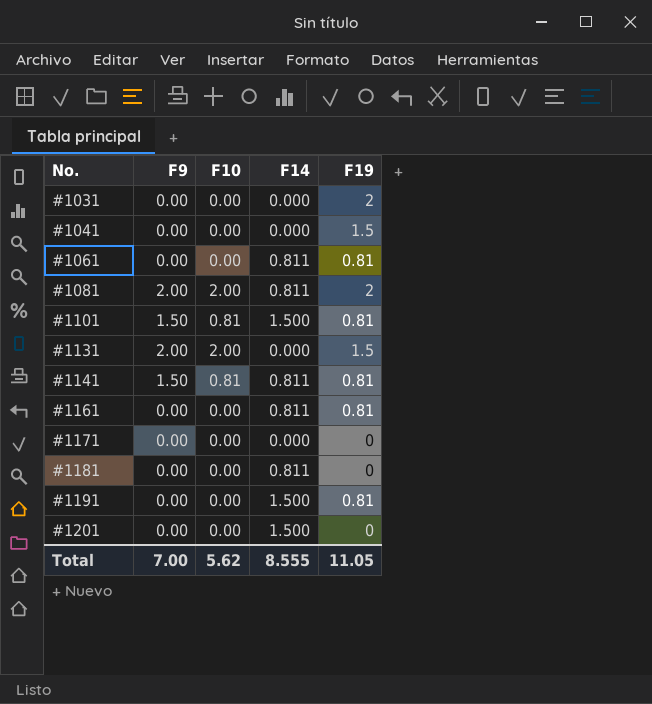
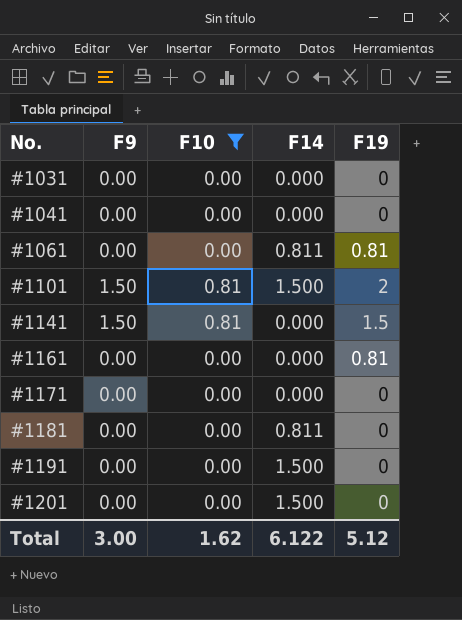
filter: none -> F10 != 2.00
#1031 | F19: 2 -> 0
#1041 | F19: 1.5 -> 0
#1101 | F19: 0.81 -> 2
#1141 | F14: 0.811 -> 0.000
#1141 | F19: 0.81 -> 1.5
#1161 | F14: 0.811 -> 0.000
#1191 | F19: 0.81 -> 0
Total | F9: 7.00 -> 3.00
Total | F10: 5.62 -> 1.62
Total | F14: 8.555 -> 6.122
Total | F19: 11.05 -> 5.12

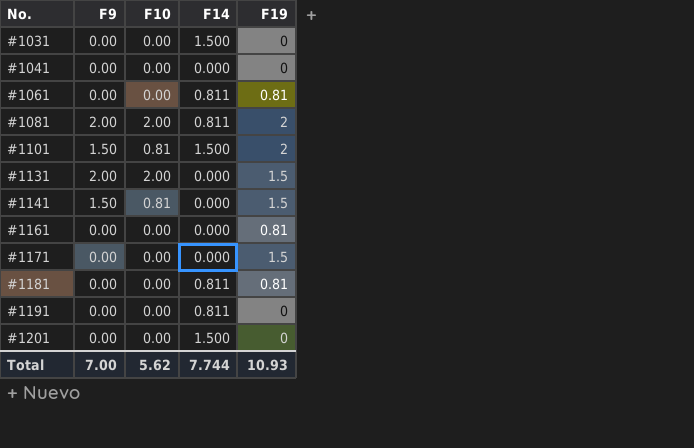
filter: F10 != 2.00 -> none
#1031 | F14: 0.000 -> 1.500
#1171 | F19: 0 -> 1.5
#1181 | F19: 0 -> 0.81
#1191 | F14: 1.500 -> 0.811
Total | F9: 3.00 -> 7.00
Total | F10: 1.62 -> 5.62
Total | F14: 6.122 -> 7.744
Total | F19: 5.12 -> 10.93

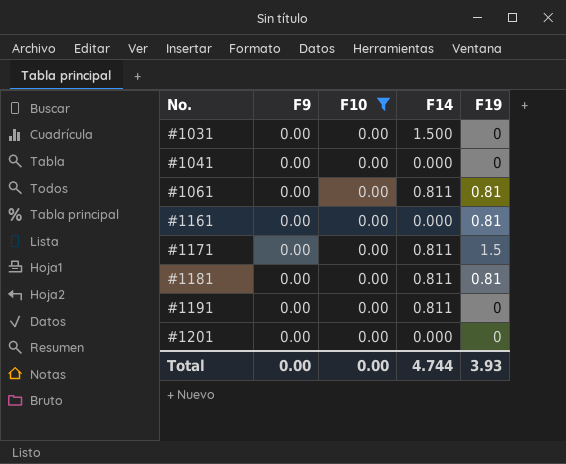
filter: none -> F10 = 0.00
#1171 | F14: 0.000 -> 0.811
#1201 | F14: 1.500 -> 0.000
Total | F9: 7.00 -> 0.00
Total | F10: 5.62 -> 0.00
Total | F14: 7.744 -> 4.744
Total | F19: 10.93 -> 3.93

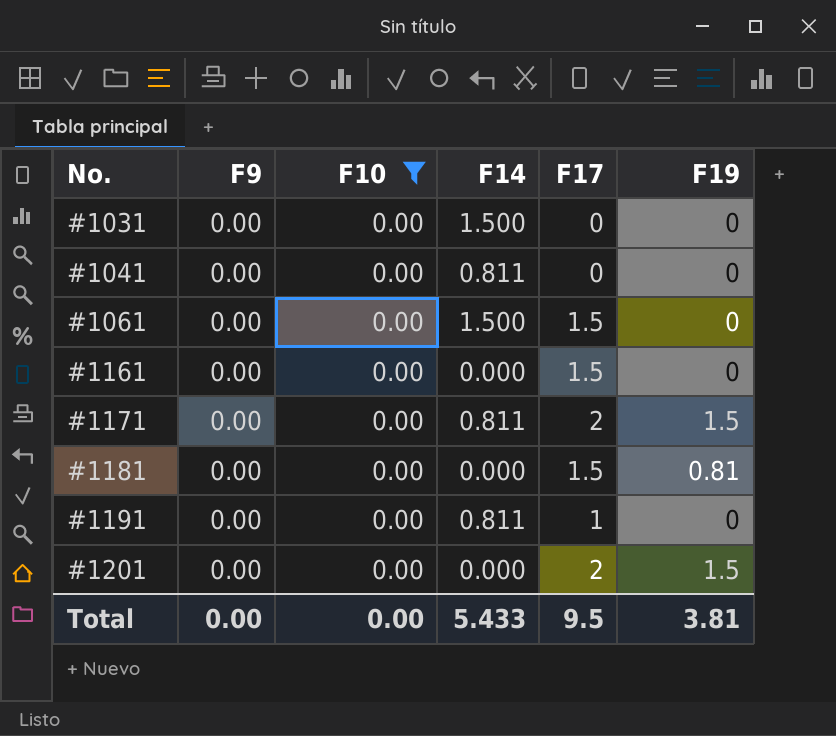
column F17 | position: none -> 5
#1041 | F14: 0.000 -> 0.811
#1061 | F14: 0.811 -> 1.500
#1061 | F19: 0.81 -> 0
#1161 | F19: 0.81 -> 0
#1181 | F14: 0.811 -> 0.000
#1201 | F19: 0 -> 1.5
Total | F14: 4.744 -> 5.433
Total | F19: 3.93 -> 3.81

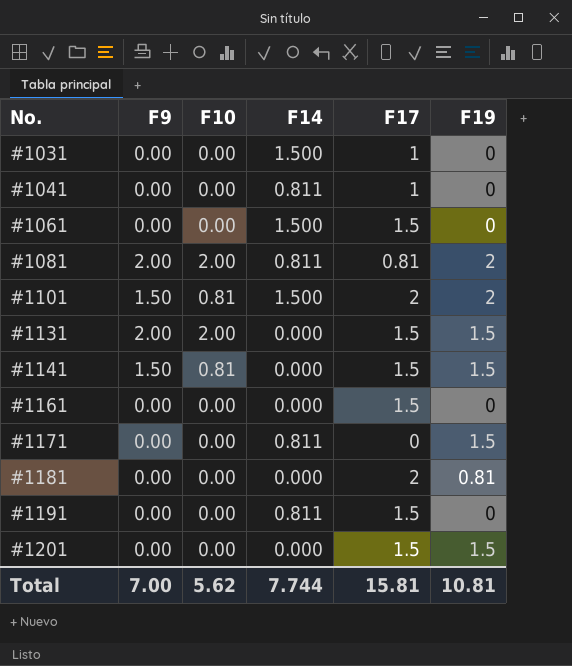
filter: F10 = 0.00 -> none
#1031 | F17: 0 -> 1
#1041 | F17: 0 -> 1
#1171 | F17: 2 -> 0
#1181 | F17: 1.5 -> 2
#1191 | F17: 1 -> 1.5
#1201 | F17: 2 -> 1.5
Total | F9: 0.00 -> 7.00
Total | F10: 0.00 -> 5.62
Total | F14: 5.433 -> 7.744
Total | F17: 9.5 -> 15.81
Total | F19: 3.81 -> 10.81

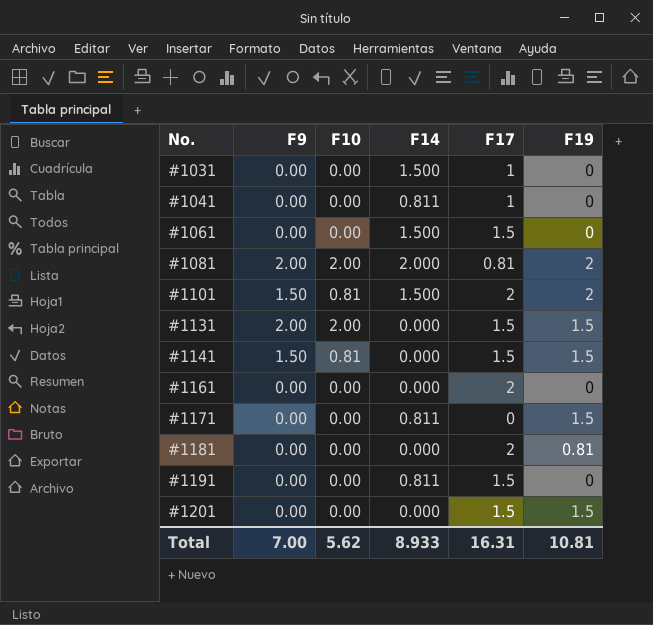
#1081 | F14: 0.811 -> 2.000
#1161 | F17: 1.5 -> 2
Total | F14: 7.744 -> 8.933
Total | F17: 15.81 -> 16.31

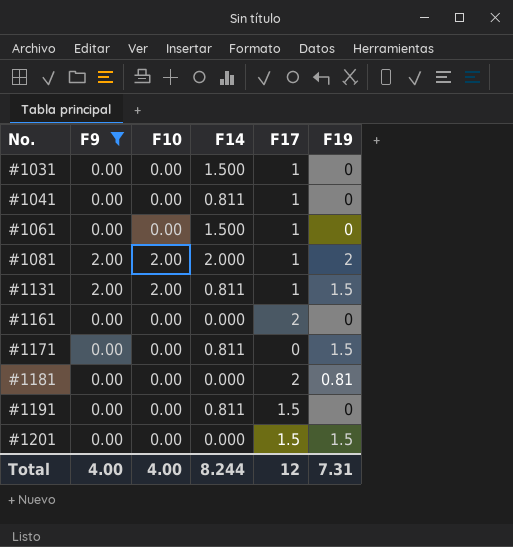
filter: none -> F9 != 1.50
#1061 | F17: 1.5 -> 1
#1081 | F17: 0.81 -> 1
#1131 | F14: 0.000 -> 0.811
#1131 | F17: 1.5 -> 1
Total | F9: 7.00 -> 4.00
Total | F10: 5.62 -> 4.00
Total | F14: 8.933 -> 8.244
Total | F17: 16.31 -> 12
Total | F19: 10.81 -> 7.31

